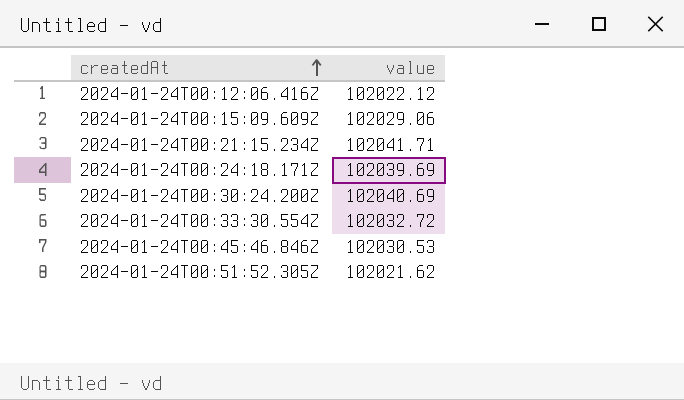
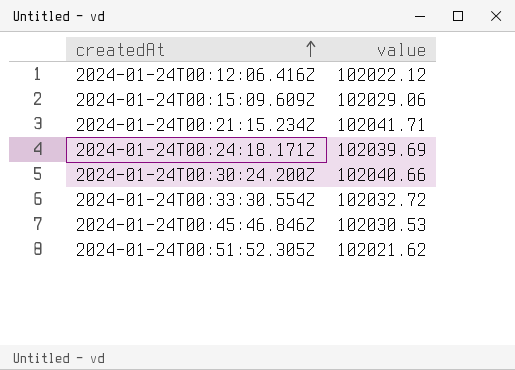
2024-01-24T00:30:24.200Z | value: 102040.69 -> 102040.66

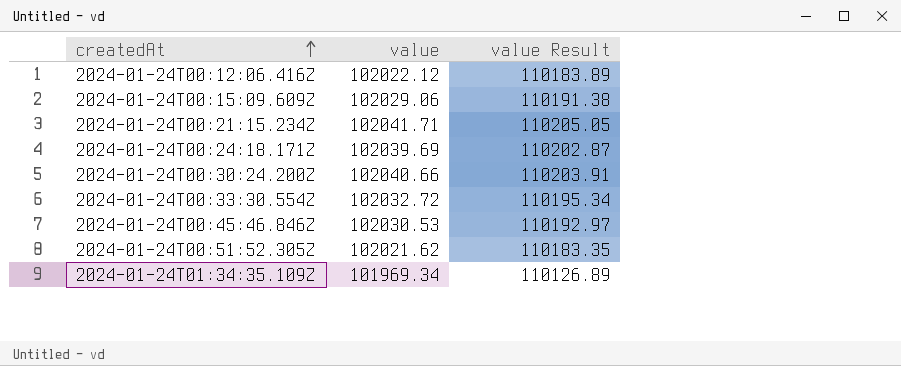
column value Result | formula: none -> [value] * 1.08
row 2024-01-24T01:34:35.109Z: none -> 101969.34 | 110126.89

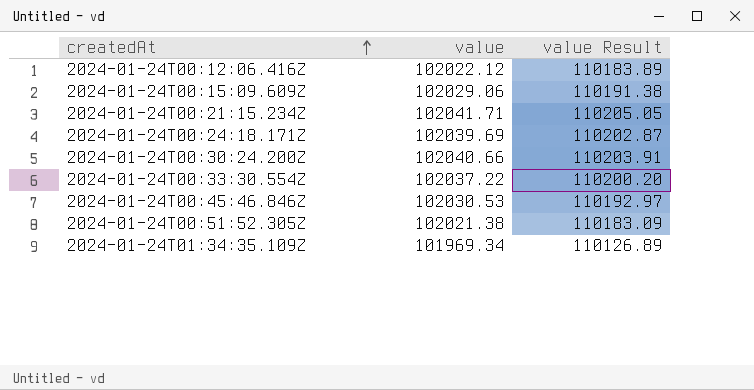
2024-01-24T00:33:30.554Z | value: 102032.72 -> 102037.22
2024-01-24T00:33:30.554Z | value Result: 110195.34 -> 110200.20
2024-01-24T00:51:52.305Z | value: 102021.62 -> 102021.38
2024-01-24T00:51:52.305Z | value Result: 110183.35 -> 110183.09

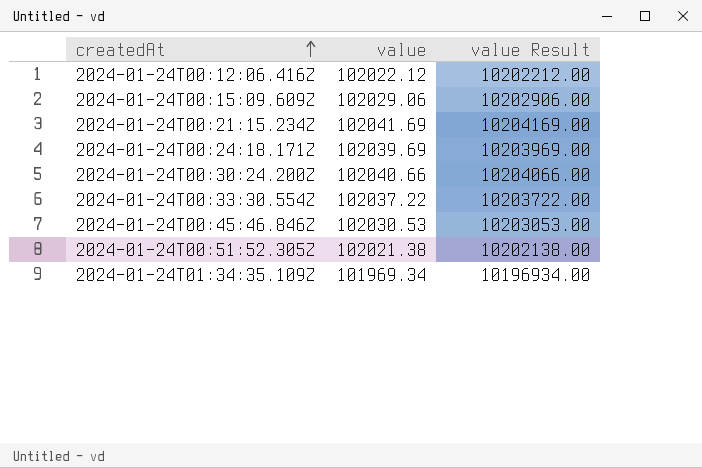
column value Result | formula: [value] * 1.08 -> [value] * 100
2024-01-24T00:21:15.234Z | value: 102041.71 -> 102041.69

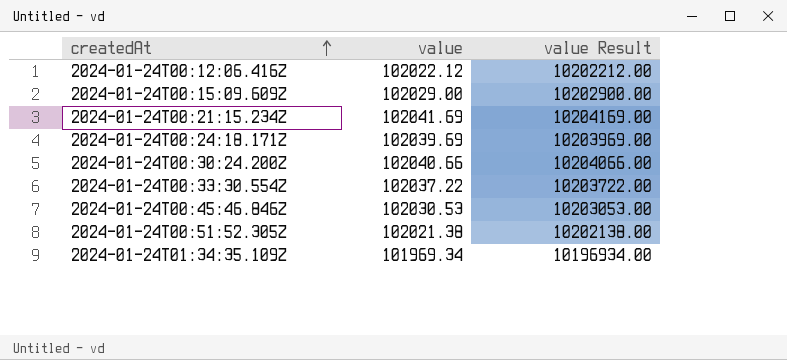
2024-01-24T00:15:09.609Z | value: 102029.06 -> 102029.00
2024-01-24T00:15:09.609Z | value Result: 10202906.00 -> 10202900.00

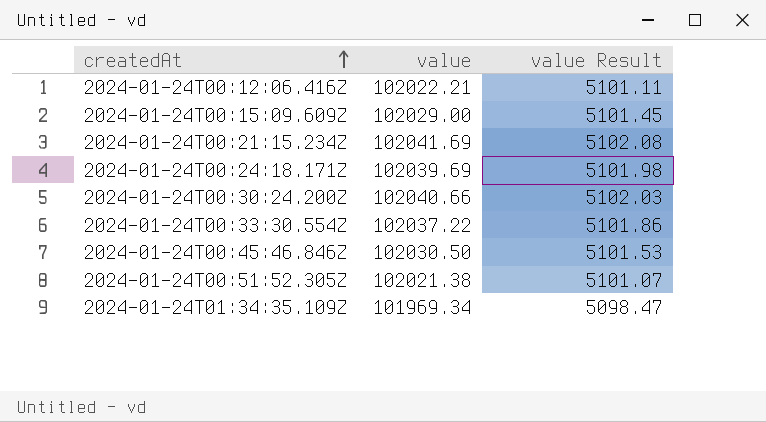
column value Result | formula: [value] * 100 -> [value] * 0.05
2024-01-24T00:12:06.416Z | value: 102022.12 -> 102022.21
2024-01-24T00:45:46.846Z | value: 102030.53 -> 102030.50

